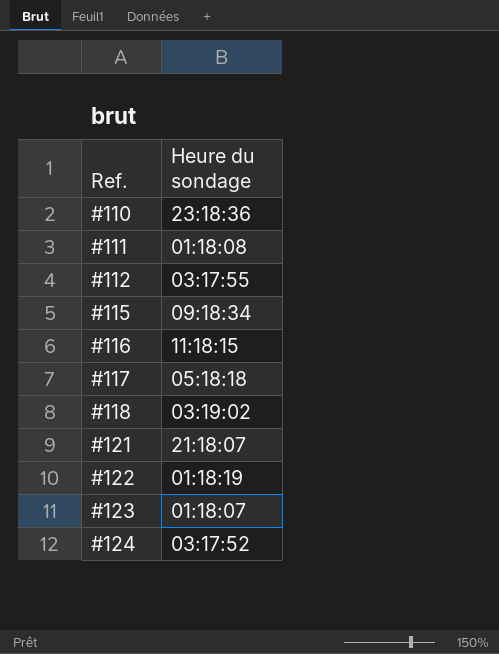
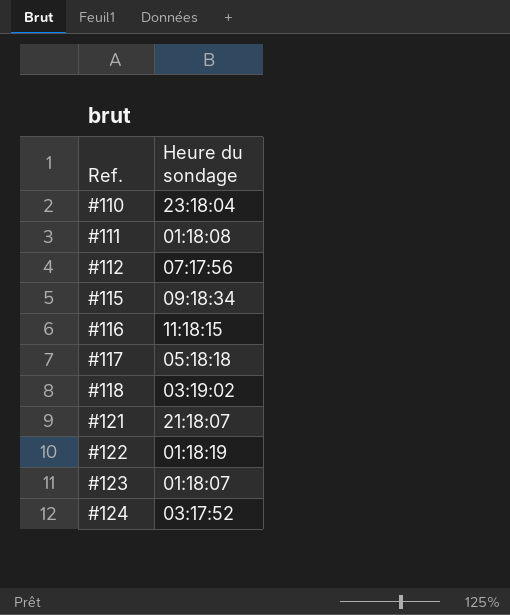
#110 | Heure du sondage: 23:18:36 -> 23:18:04
#112 | Heure du sondage: 03:17:55 -> 07:17:56

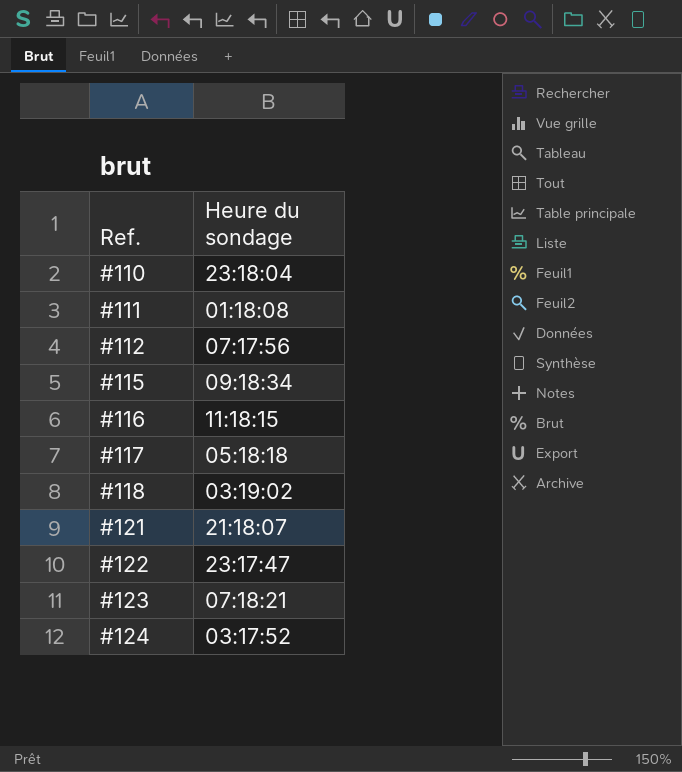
#122 | Heure du sondage: 01:18:19 -> 23:17:47
#123 | Heure du sondage: 01:18:07 -> 07:18:21

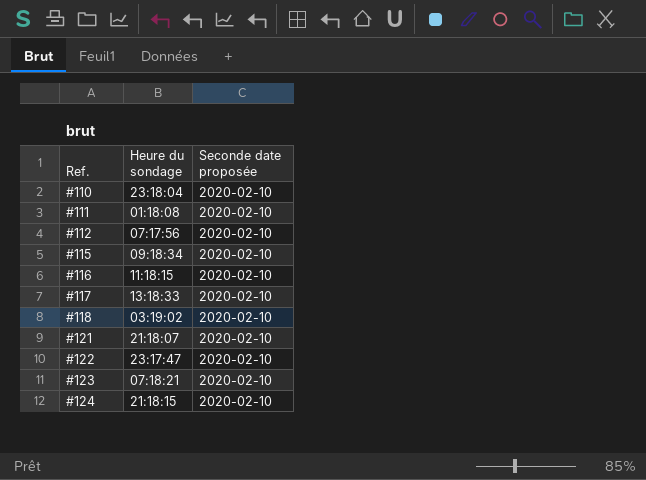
column Seconde date proposée | position: none -> 3
#117 | Heure du sondage: 05:18:18 -> 13:18:33
#124 | Heure du sondage: 03:17:52 -> 21:18:15

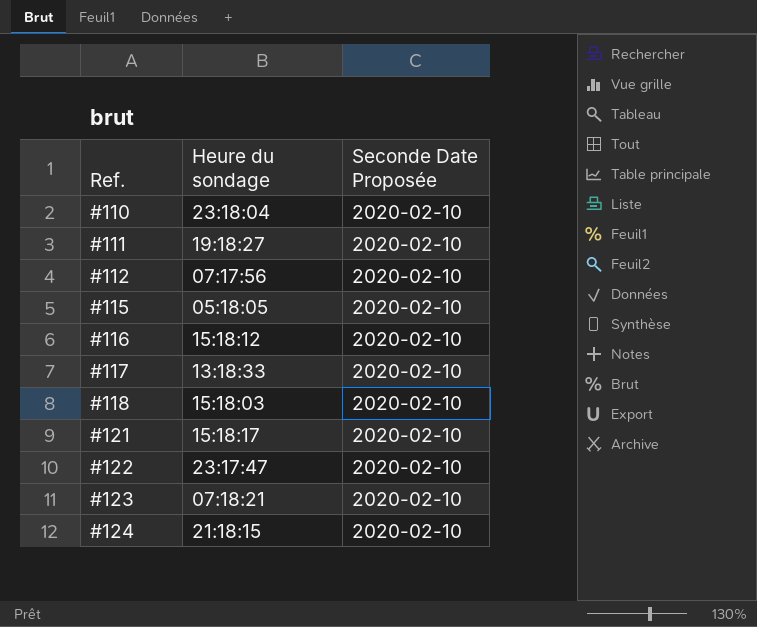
column name: Seconde date proposée -> Seconde Date Proposée
#111 | Heure du sondage: 01:18:08 -> 19:18:27
#115 | Heure du sondage: 09:18:34 -> 05:18:05
#116 | Heure du sondage: 11:18:15 -> 15:18:12
#118 | Heure du sondage: 03:19:02 -> 15:18:03
#121 | Heure du sondage: 21:18:07 -> 15:18:17

